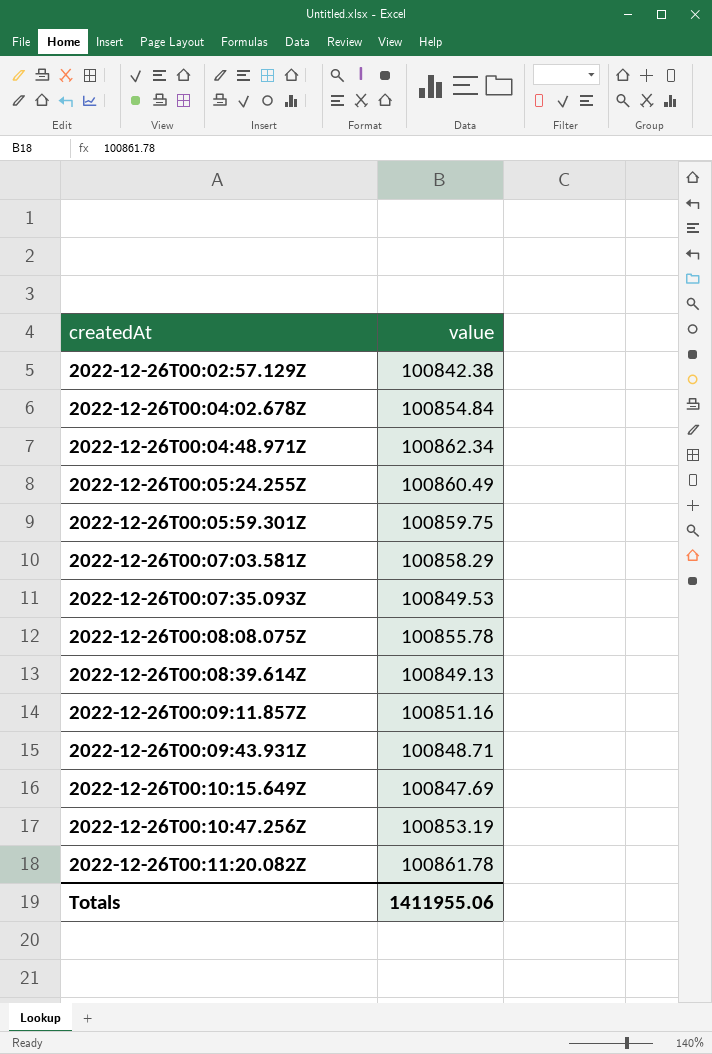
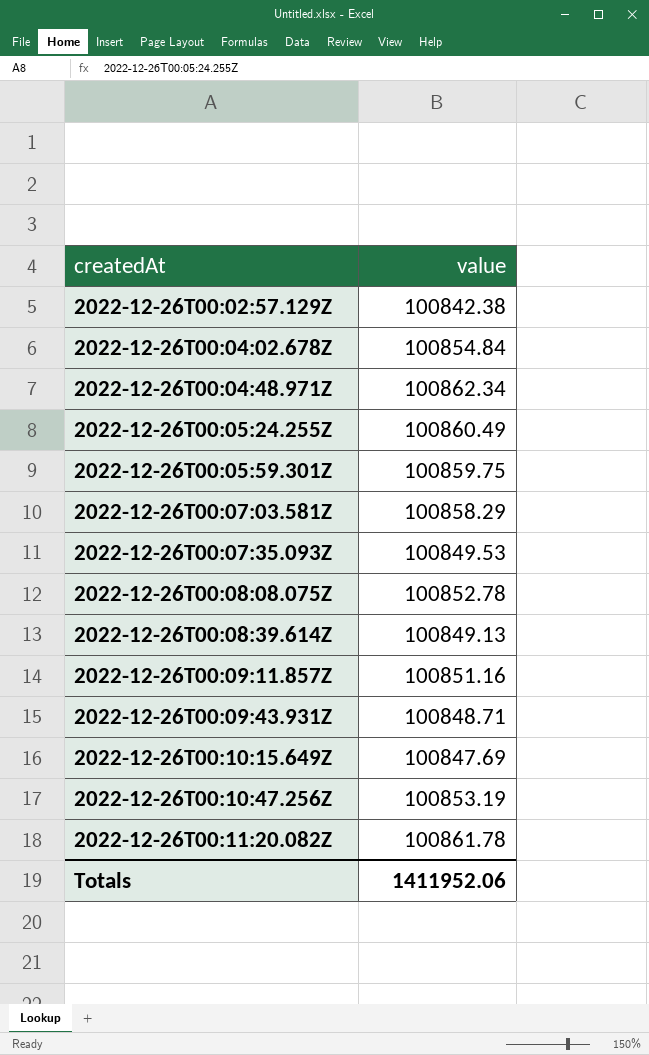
2022-12-26T00:08:08.075Z | value: 100855.78 -> 100852.78
Totals | value: 1411955.06 -> 1411952.06

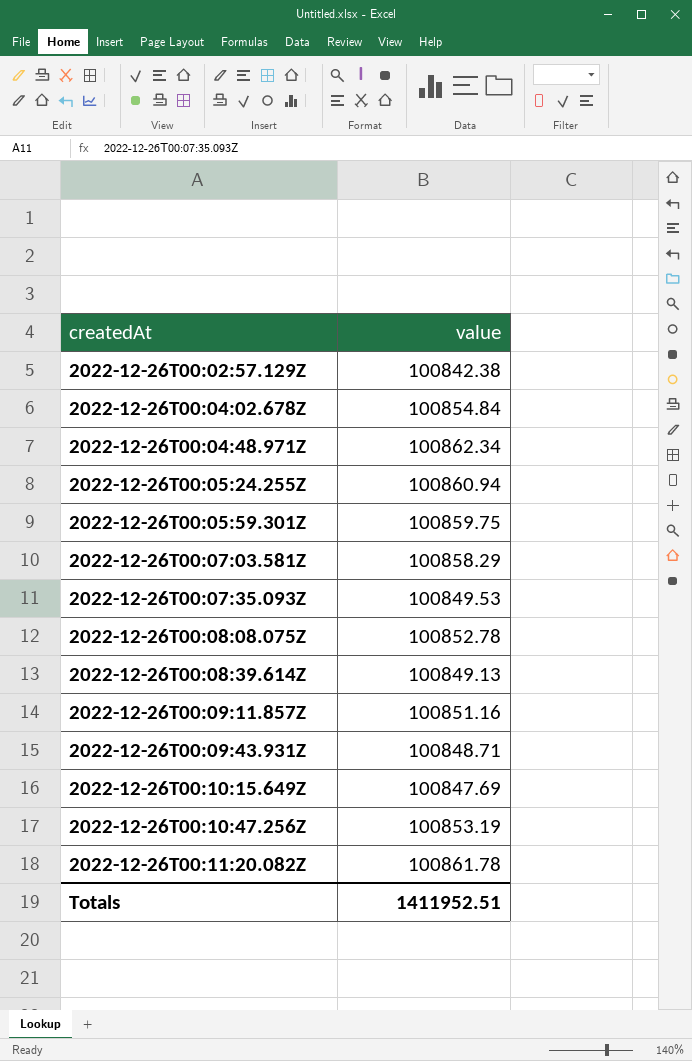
2022-12-26T00:05:24.255Z | value: 100860.49 -> 100860.94
Totals | value: 1411952.06 -> 1411952.51

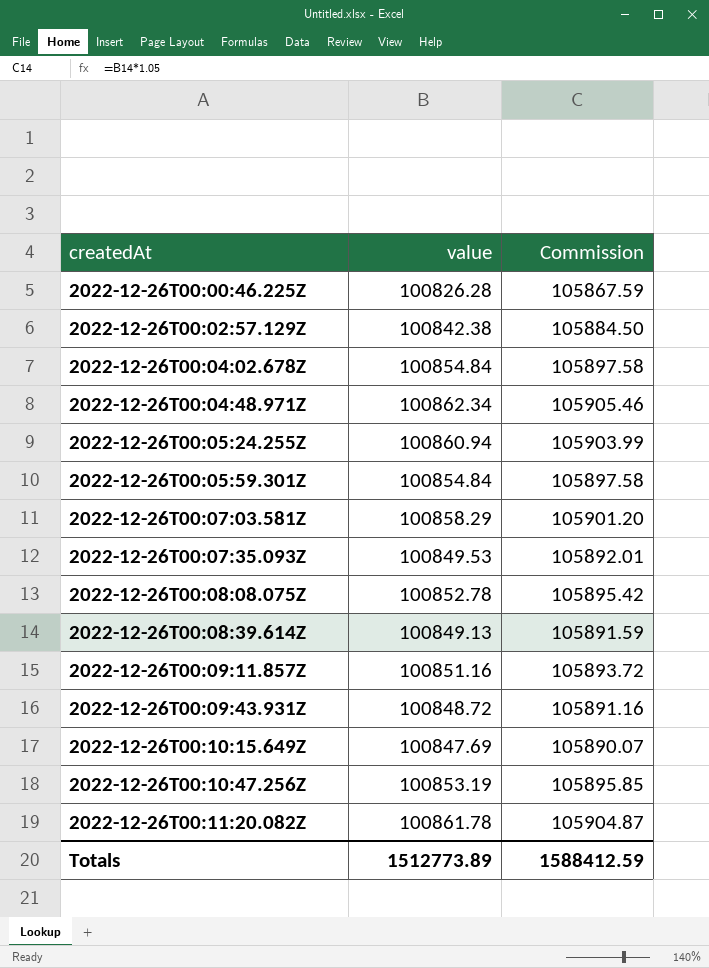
column Commission | formula: none -> [value] * 1.05
row 2022-12-26T00:00:46.225Z: none -> 100826.28 | 105867.59
2022-12-26T00:05:59.301Z | value: 100859.75 -> 100854.84
2022-12-26T00:09:43.931Z | value: 100848.71 -> 100848.72
Totals | value: 1411952.51 -> 1512773.89

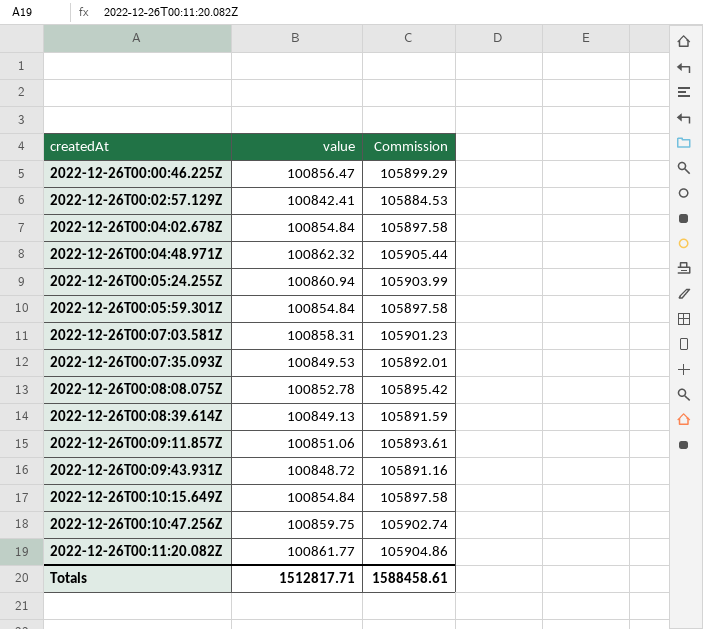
2022-12-26T00:00:46.225Z | value: 100826.28 -> 100856.47
2022-12-26T00:00:46.225Z | Commission: 105867.59 -> 105899.29
2022-12-26T00:02:57.129Z | value: 100842.38 -> 100842.41
2022-12-26T00:02:57.129Z | Commission: 105884.50 -> 105884.53
2022-12-26T00:04:48.971Z | value: 100862.34 -> 100862.32
2022-12-26T00:04:48.971Z | Commission: 105905.46 -> 105905.44
2022-12-26T00:07:03.581Z | value: 100858.29 -> 100858.31
2022-12-26T00:07:03.581Z | Commission: 105901.20 -> 105901.23
2022-12-26T00:09:11.857Z | value: 100851.16 -> 100851.06
2022-12-26T00:09:11.857Z | Commission: 105893.72 -> 105893.61
2022-12-26T00:10:15.649Z | value: 100847.69 -> 100854.84
2022-12-26T00:10:15.649Z | Commission: 105890.07 -> 105897.58
2022-12-26T00:10:47.256Z | value: 100853.19 -> 100859.75
2022-12-26T00:10:47.256Z | Commission: 105895.85 -> 105902.74
2022-12-26T00:11:20.082Z | value: 100861.78 -> 100861.77
2022-12-26T00:11:20.082Z | Commission: 105904.87 -> 105904.86
Totals | value: 1512773.89 -> 1512817.71
Totals | Commission: 1588412.59 -> 1588458.61

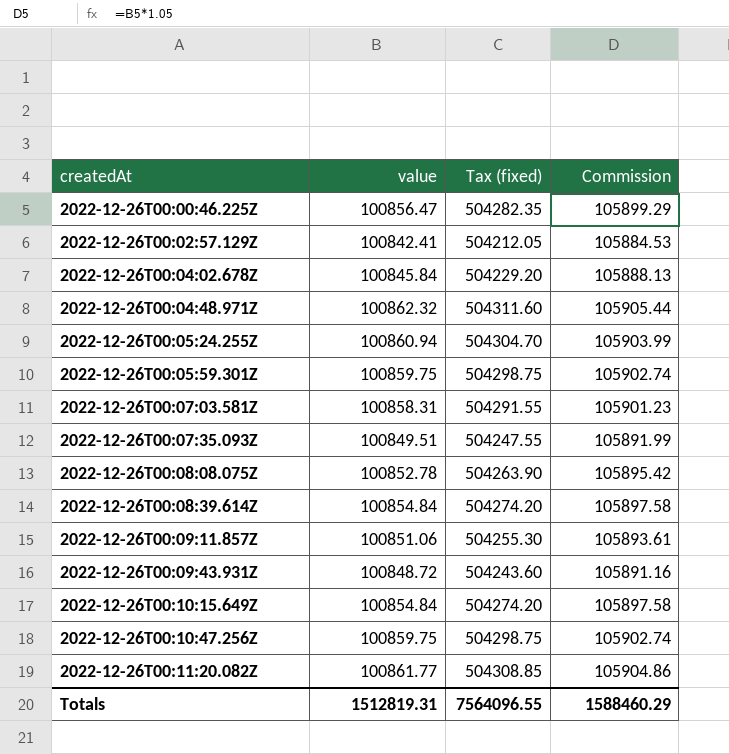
column Tax (fixed) | formula: none -> [value] * 5
2022-12-26T00:04:02.678Z | value: 100854.84 -> 100845.84
2022-12-26T00:04:02.678Z | Commission: 105897.58 -> 105888.13
2022-12-26T00:05:59.301Z | value: 100854.84 -> 100859.75
2022-12-26T00:05:59.301Z | Commission: 105897.58 -> 105902.74
2022-12-26T00:07:35.093Z | value: 100849.53 -> 100849.51
2022-12-26T00:07:35.093Z | Commission: 105892.01 -> 105891.99
2022-12-26T00:08:39.614Z | value: 100849.13 -> 100854.84
2022-12-26T00:08:39.614Z | Commission: 105891.59 -> 105897.58
Totals | value: 1512817.71 -> 1512819.31
Totals | Commission: 1588458.61 -> 1588460.29

